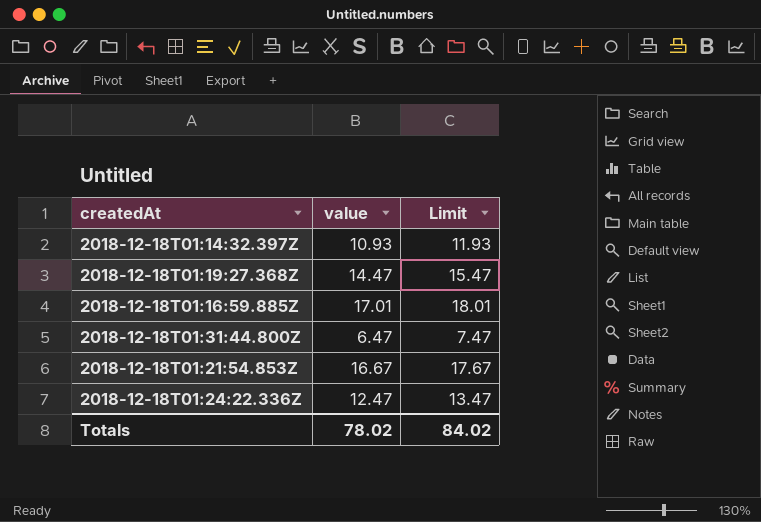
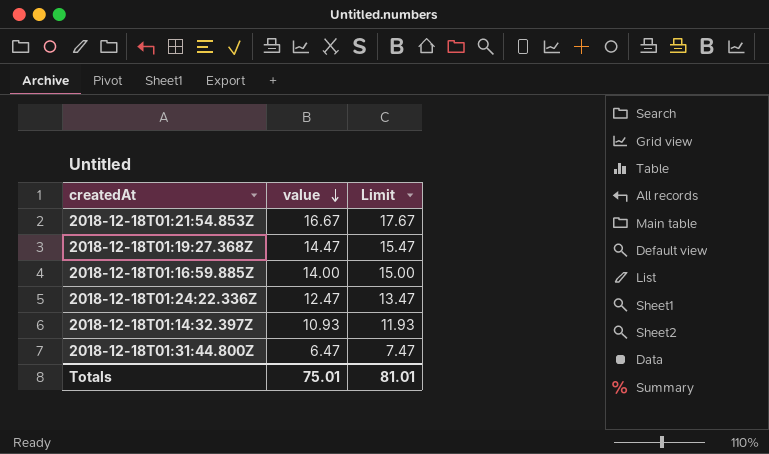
row order: none -> value descending
2018-12-18T01:16:59.885Z | value: 17.01 -> 14.00
2018-12-18T01:16:59.885Z | Limit: 18.01 -> 15.00
Totals | value: 78.02 -> 75.01
Totals | Limit: 84.02 -> 81.01

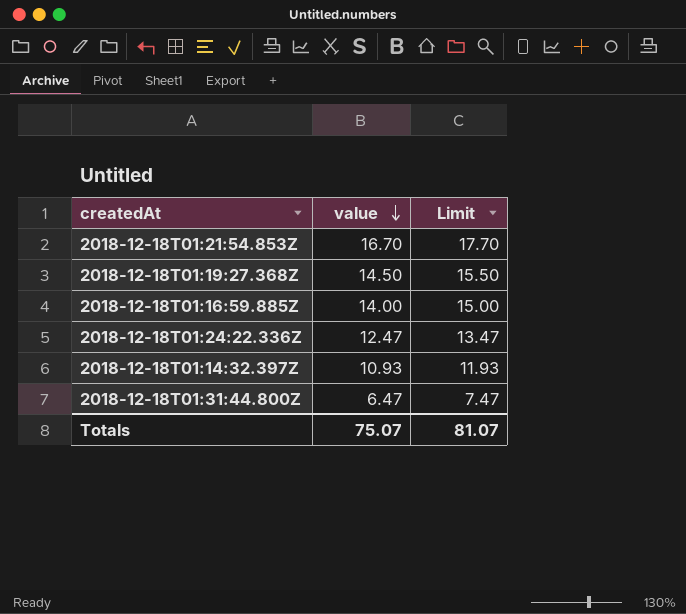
2018-12-18T01:21:54.853Z | value: 16.67 -> 16.70
2018-12-18T01:21:54.853Z | Limit: 17.67 -> 17.70
2018-12-18T01:19:27.368Z | value: 14.47 -> 14.50
2018-12-18T01:19:27.368Z | Limit: 15.47 -> 15.50
Totals | value: 75.01 -> 75.07
Totals | Limit: 81.01 -> 81.07

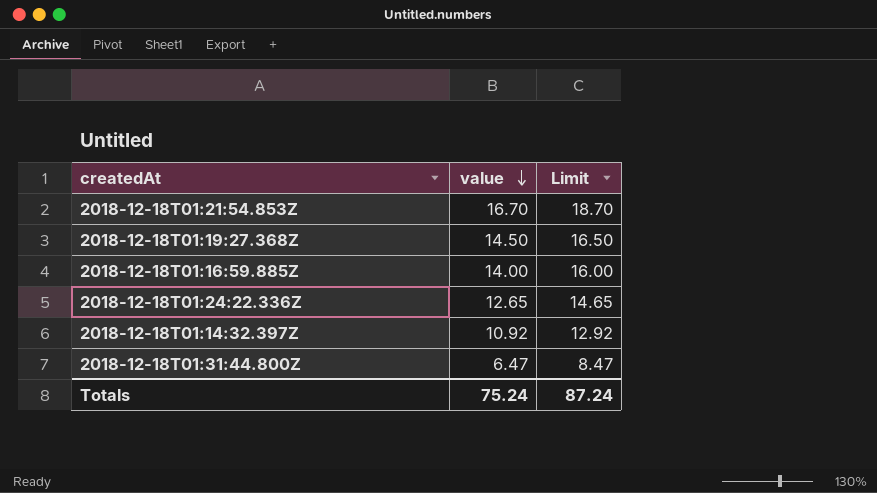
column Limit | formula: [value] + 1 -> [value] + 2
2018-12-18T01:24:22.336Z | value: 12.47 -> 12.65
2018-12-18T01:14:32.397Z | value: 10.93 -> 10.92
Totals | value: 75.07 -> 75.24
Totals | Limit: 81.07 -> 87.24

